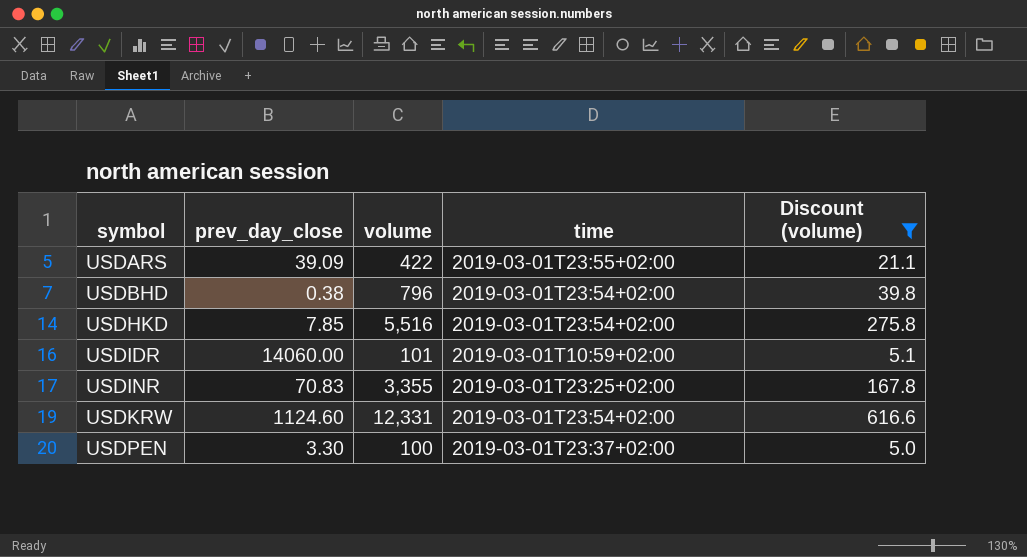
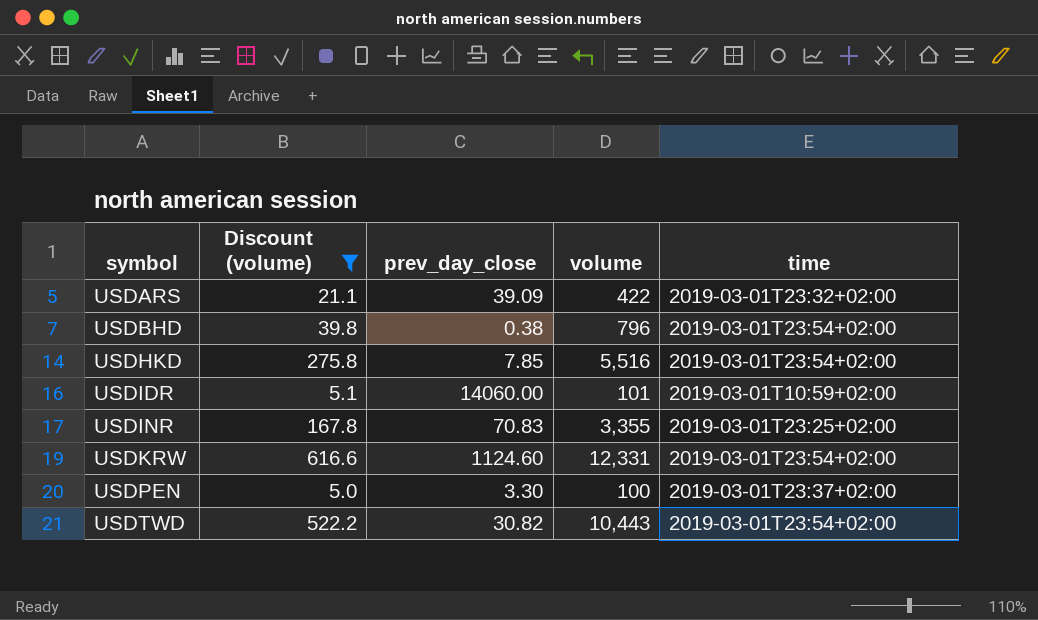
column Discount (volume) | position: 5 -> 2
USDARS | time: 2019-03-01T23:55+02:00 -> 2019-03-01T23:32+02:00
row USDTWD: none -> 522.2 | 30.82 | 10,443 | 2019-03-01T23:54+02:00

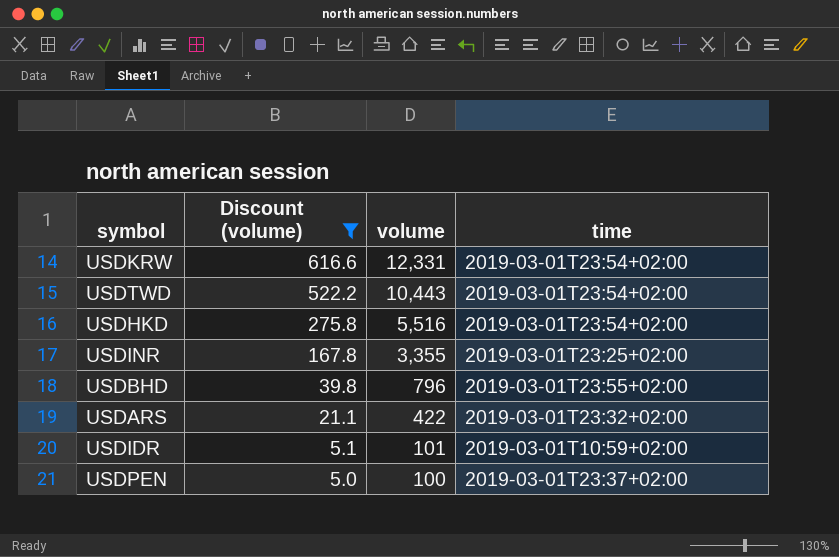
row order: symbol ascending -> Discount (volume) descending
column prev_day_close | position: 3 -> none
USDBHD | time: 2019-03-01T23:54+02:00 -> 2019-03-01T23:55+02:00

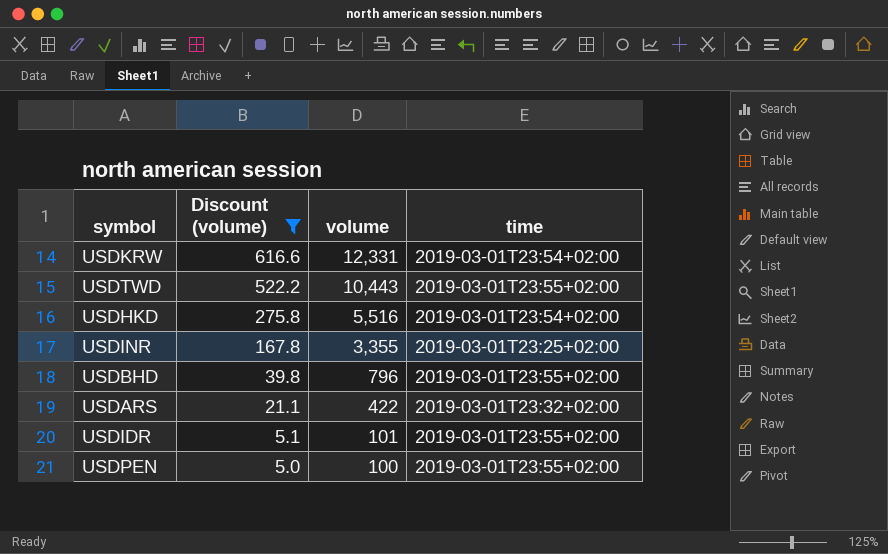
USDTWD | time: 2019-03-01T23:54+02:00 -> 2019-03-01T23:55+02:00
USDIDR | time: 2019-03-01T10:59+02:00 -> 2019-03-01T23:55+02:00
USDPEN | time: 2019-03-01T23:37+02:00 -> 2019-03-01T23:55+02:00

